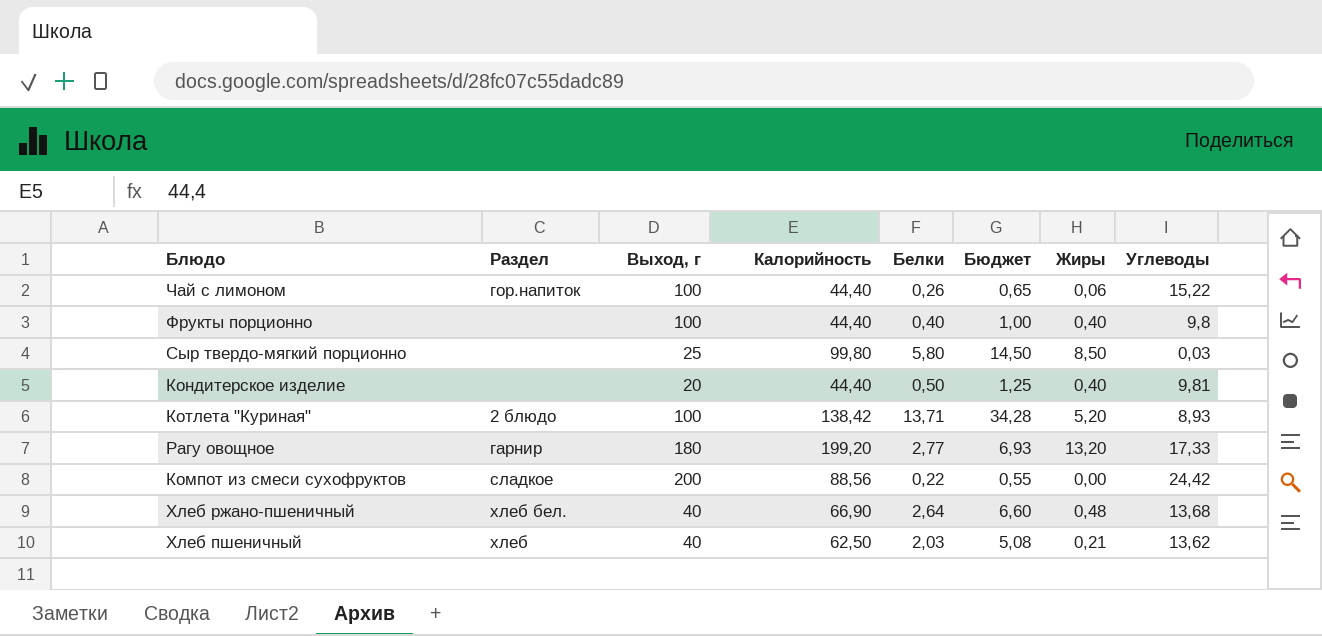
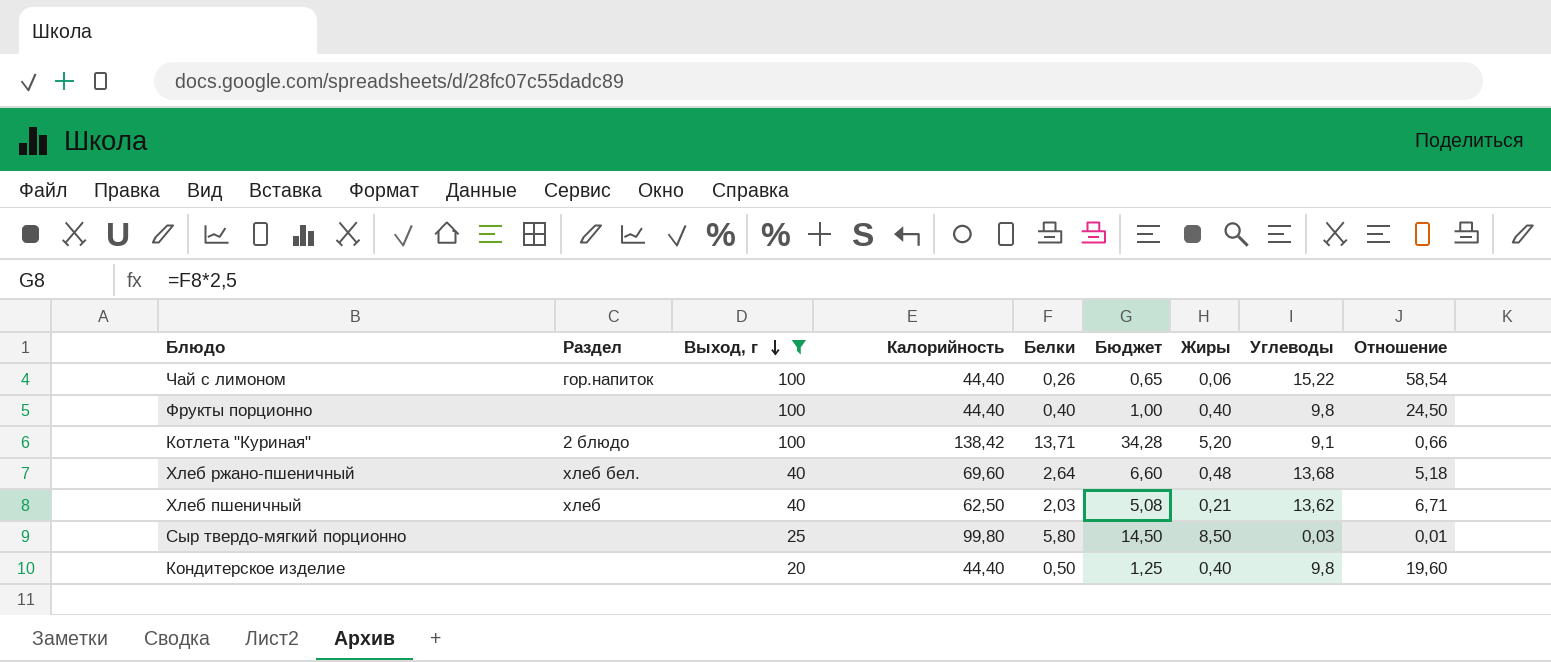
filter: none -> Выход, г <= 100
row order: none -> Выход, г descending
column Отношение | formula: none -> [Углеводы] / [Белки]
Котлета "Куриная" | Углеводы: 8,93 -> 9,1
Хлеб ржано-пшеничный | Калорийность: 66,90 -> 69,60
Кондитерское изделие | Углеводы: 9,81 -> 9,8

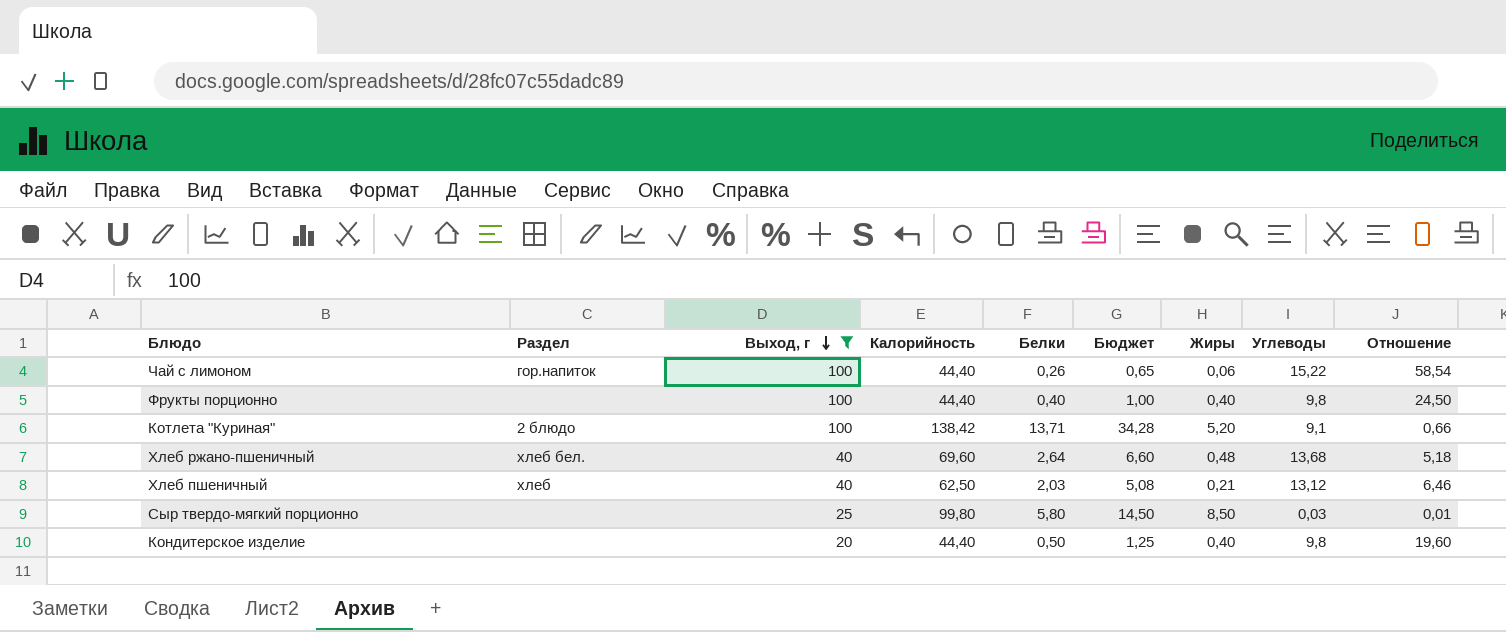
Хлеб пшеничный | Углеводы: 13,62 -> 13,12
Хлеб пшеничный | Отношение: 6,71 -> 6,46

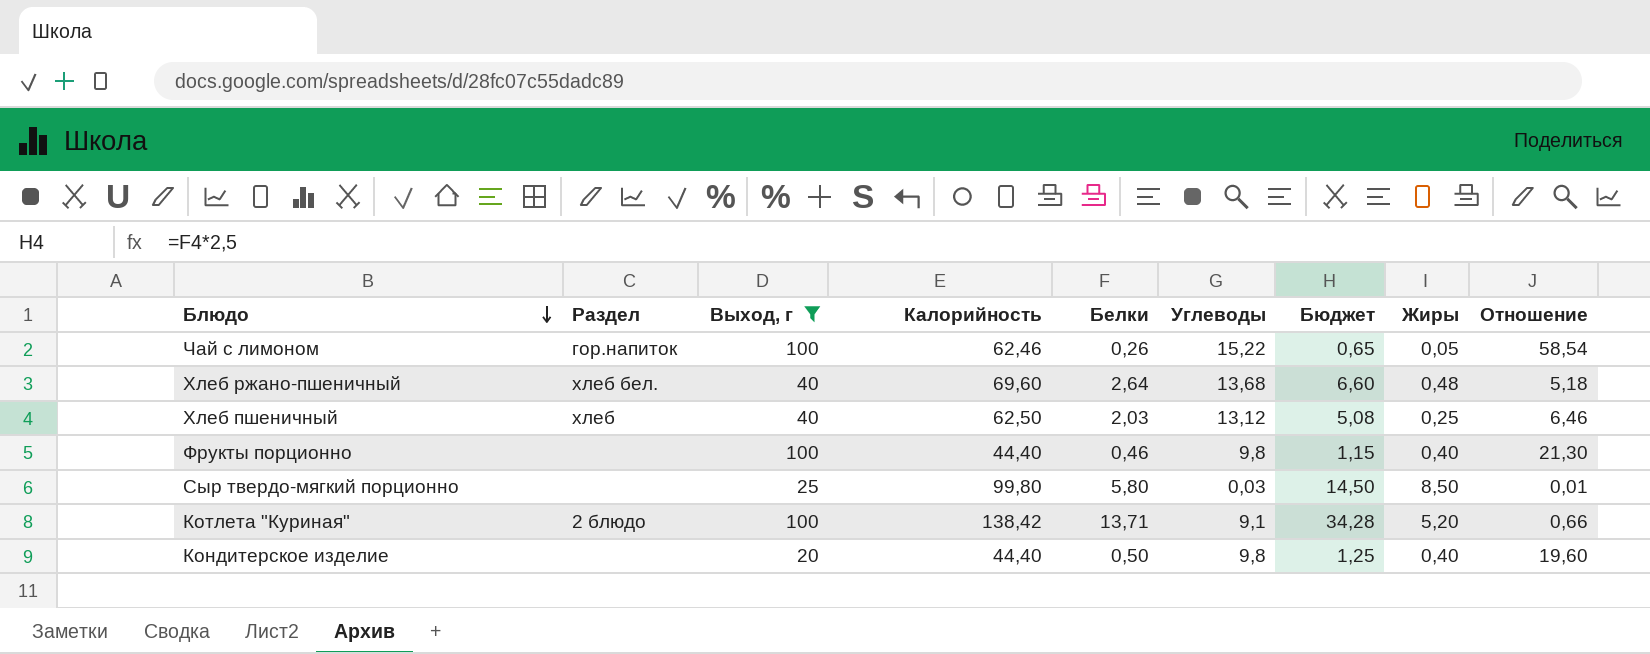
row order: Выход, г descending -> Блюдо descending
column Углеводы | position: 8 -> 6
Чай с лимоном | Калорийность: 44,40 -> 62,46
Чай с лимоном | Жиры: 0,06 -> 0,05
Хлеб пшеничный | Жиры: 0,21 -> 0,25
Фрукты порционно | Белки: 0,40 -> 0,46
Фрукты порционно | Бюджет: 1,00 -> 1,15
Фрукты порционно | Отношение: 24,50 -> 21,30

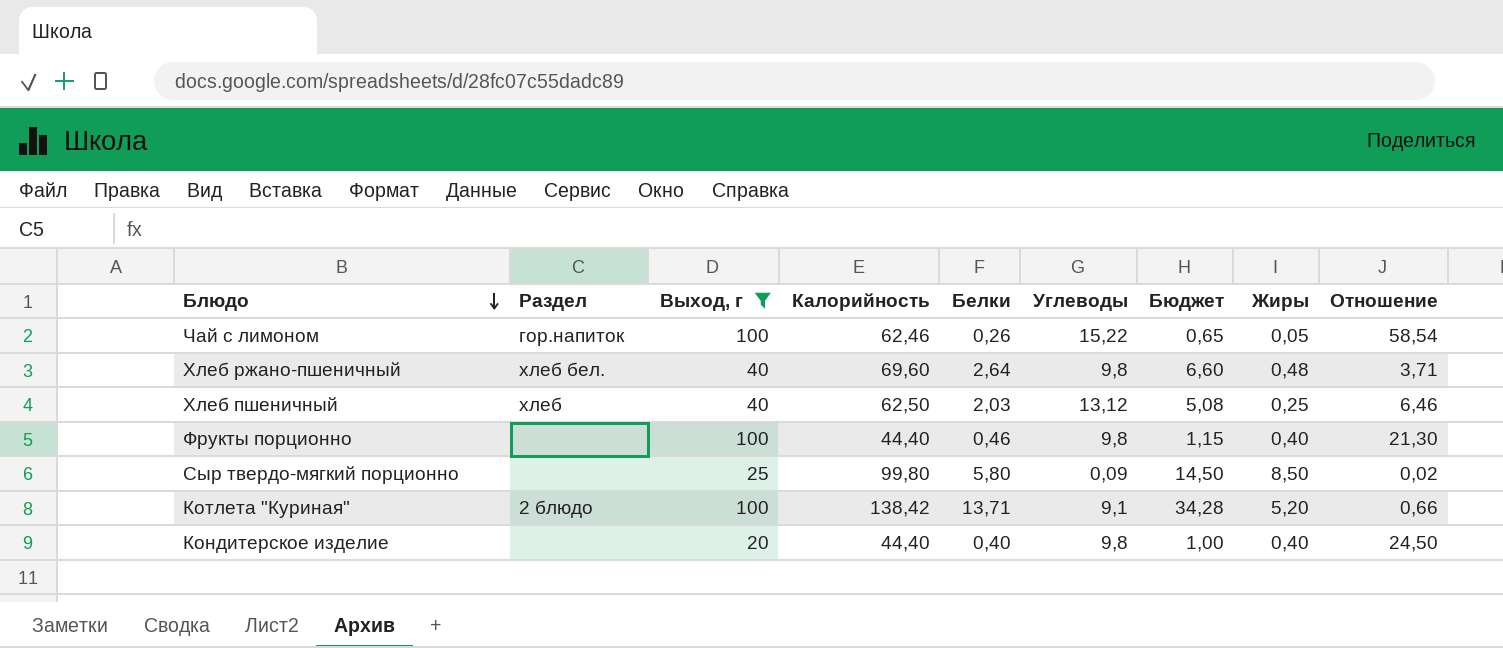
Хлеб ржано-пшеничный | Углеводы: 13,68 -> 9,8
Хлеб ржано-пшеничный | Отношение: 5,18 -> 3,71
Сыр твердо-мягкий порционно | Углеводы: 0,03 -> 0,09
Сыр твердо-мягкий порционно | Отношение: 0,01 -> 0,02
Кондитерское изделие | Белки: 0,50 -> 0,40
Кондитерское изделие | Бюджет: 1,25 -> 1,00
Кондитерское изделие | Отношение: 19,60 -> 24,50

